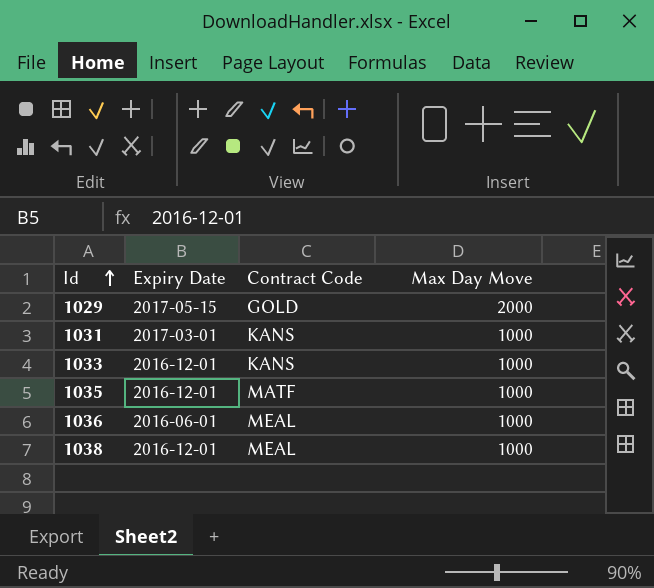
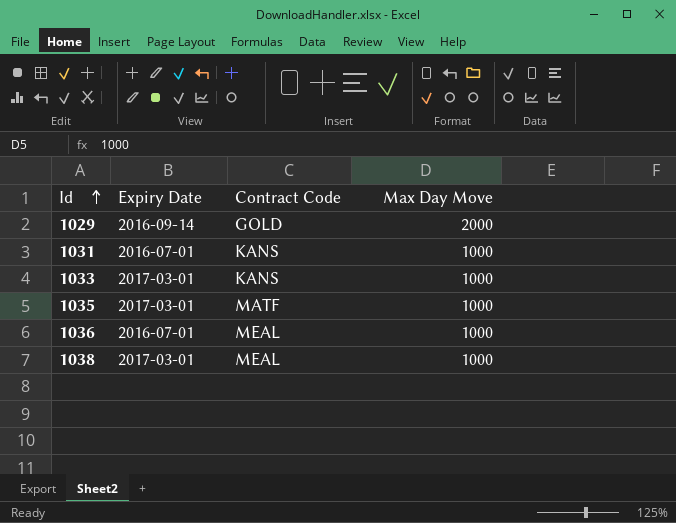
1029 | Expiry Date: 2017-05-15 -> 2016-09-14
1031 | Expiry Date: 2017-03-01 -> 2016-07-01
1033 | Expiry Date: 2016-12-01 -> 2017-03-01
1035 | Expiry Date: 2016-12-01 -> 2017-03-01
1036 | Expiry Date: 2016-06-01 -> 2016-07-01
1038 | Expiry Date: 2016-12-01 -> 2017-03-01

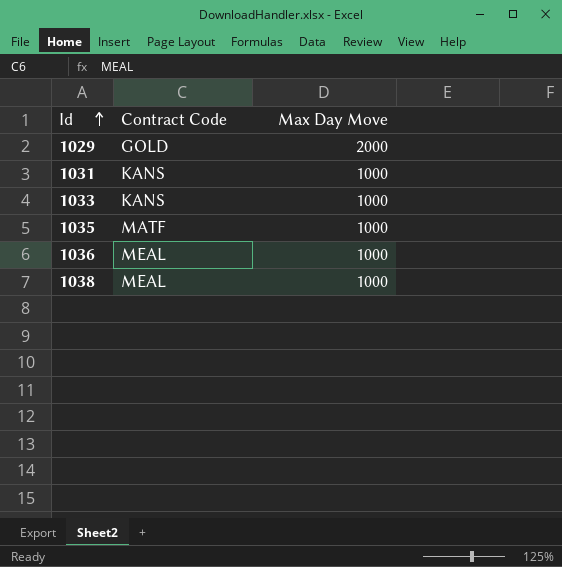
column Expiry Date | position: 2 -> none

